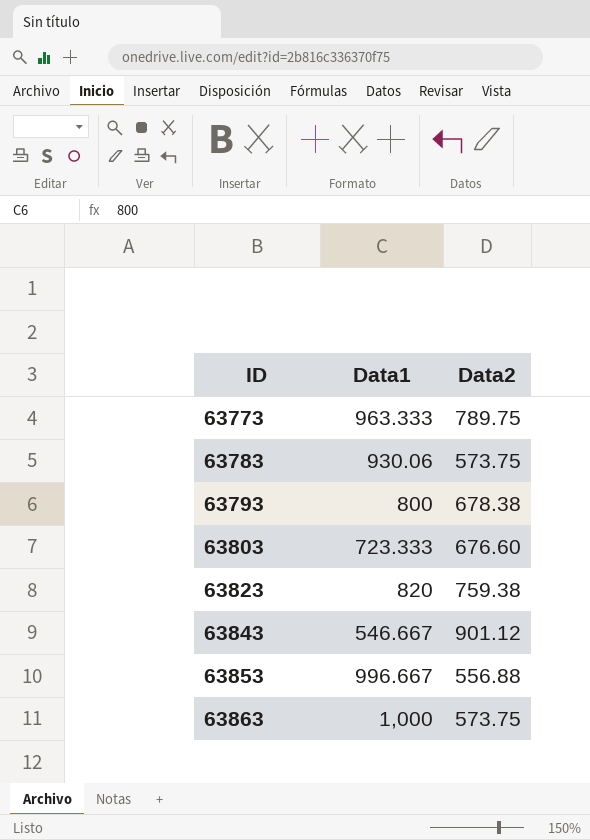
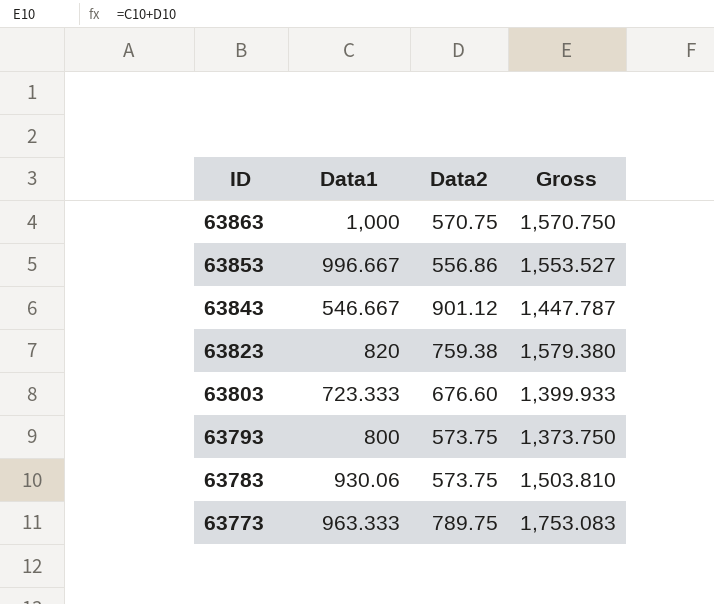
row order: ID ascending -> ID descending
column Gross | formula: none -> [Data1] + [Data2]
63863 | Data2: 573.75 -> 570.75
63853 | Data2: 556.88 -> 556.86
63793 | Data2: 678.38 -> 573.75

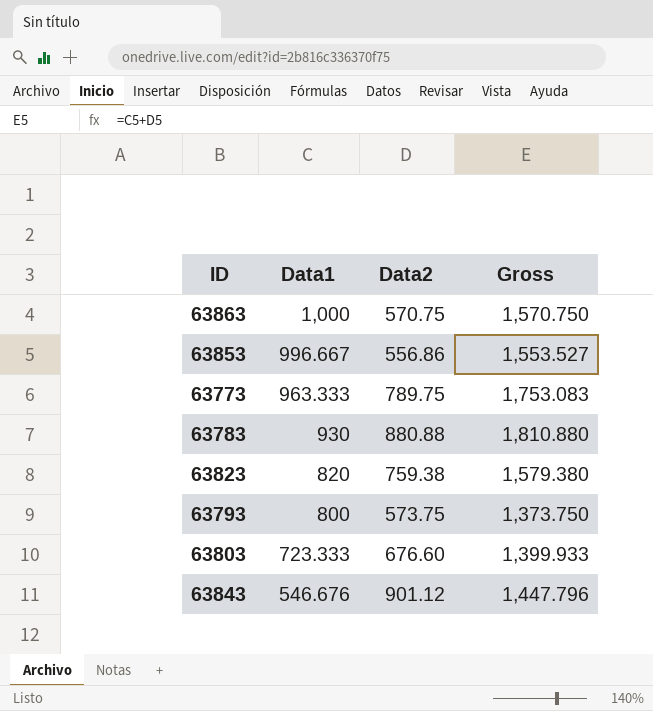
row order: ID descending -> Data1 descending
63783 | Data1: 930.06 -> 930
63783 | Data2: 573.75 -> 880.88
63783 | Gross: 1,503.810 -> 1,810.880
63843 | Data1: 546.667 -> 546.676
63843 | Gross: 1,447.787 -> 1,447.796

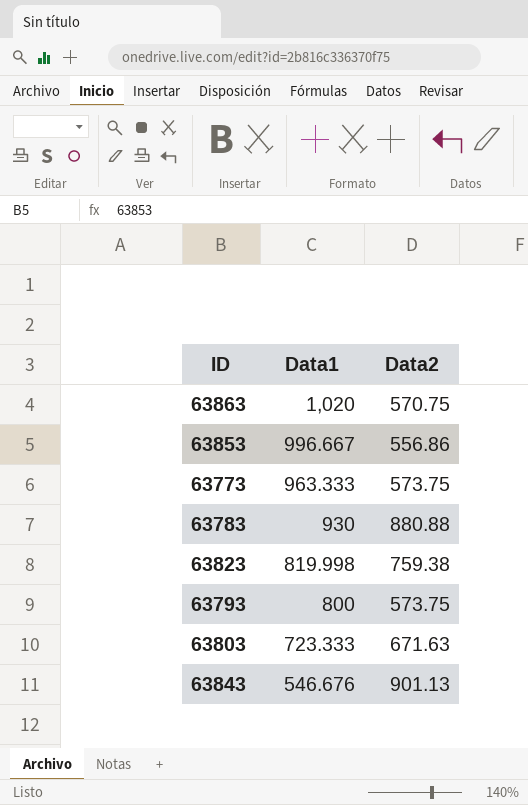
column Gross | formula: [Data1] + [Data2] -> none
63863 | Data1: 1,000 -> 1,020
63773 | Data2: 789.75 -> 573.75
63823 | Data1: 820 -> 819.998
63803 | Data2: 676.60 -> 671.63
63843 | Data2: 901.12 -> 901.13

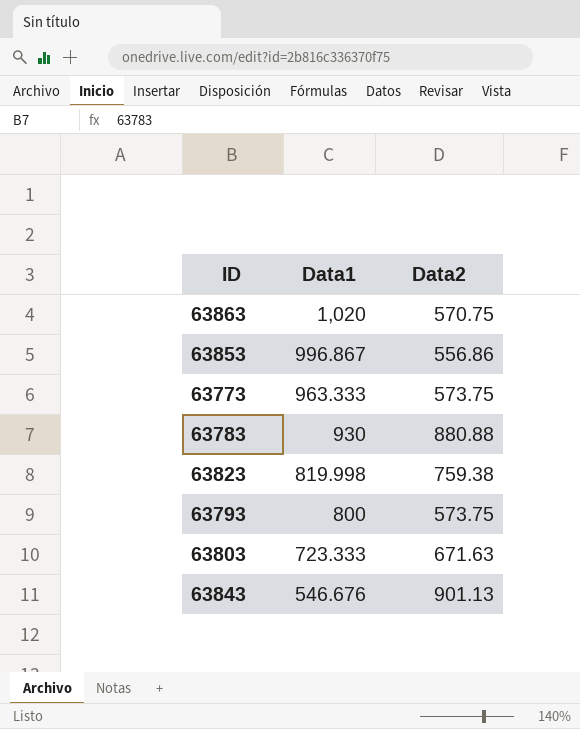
63853 | Data1: 996.667 -> 996.867

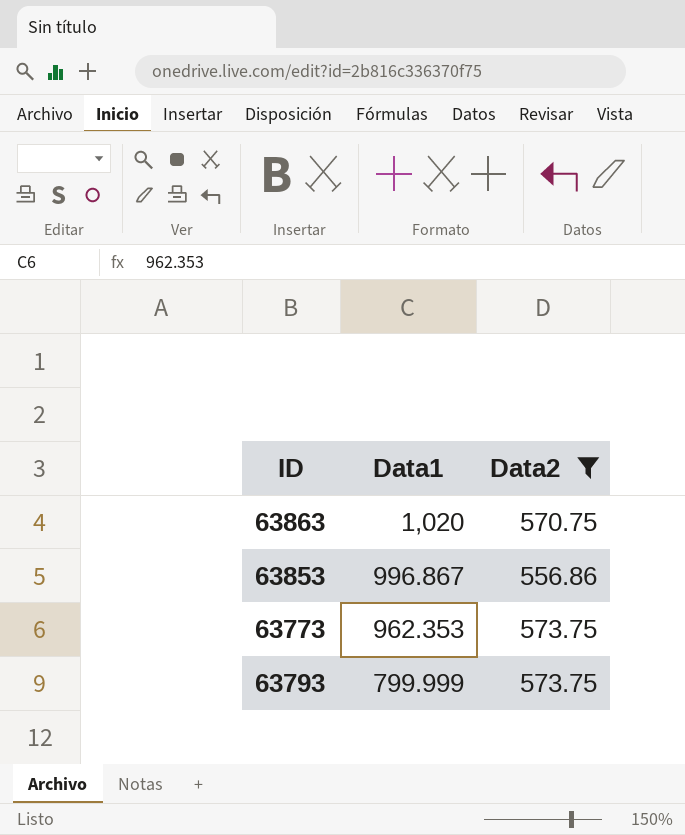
filter: none -> Data2 <= 573.75
63773 | Data1: 963.333 -> 962.353
63793 | Data1: 800 -> 799.999

